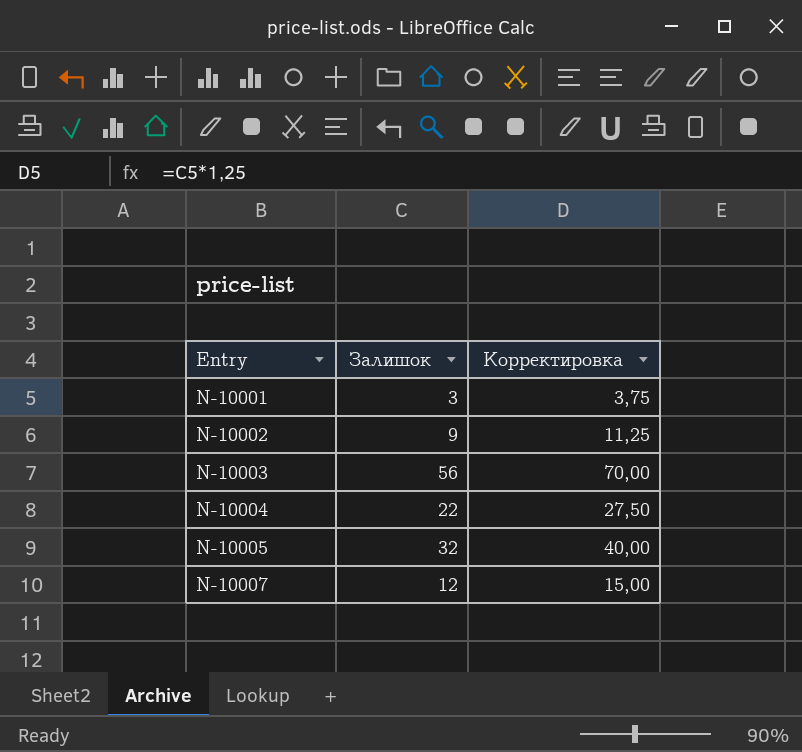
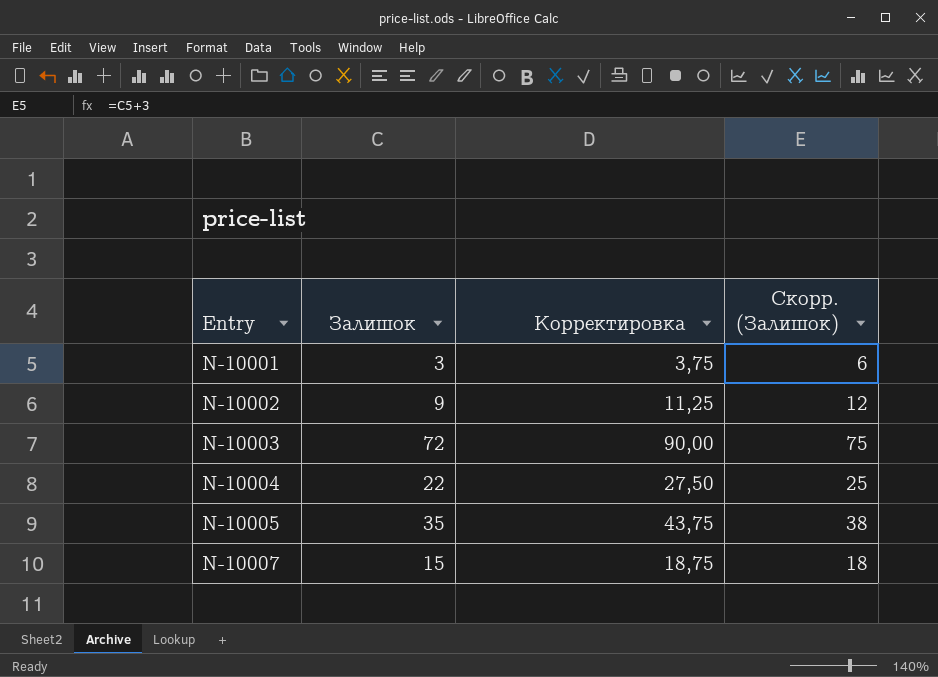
column Скорр. (Залишок) | formula: none -> [Залишок] + 3
N-10003 | Залишок: 56 -> 72
N-10003 | Корректировка: 70,00 -> 90,00
N-10005 | Залишок: 32 -> 35
N-10005 | Корректировка: 40,00 -> 43,75
N-10007 | Залишок: 12 -> 15
N-10007 | Корректировка: 15,00 -> 18,75

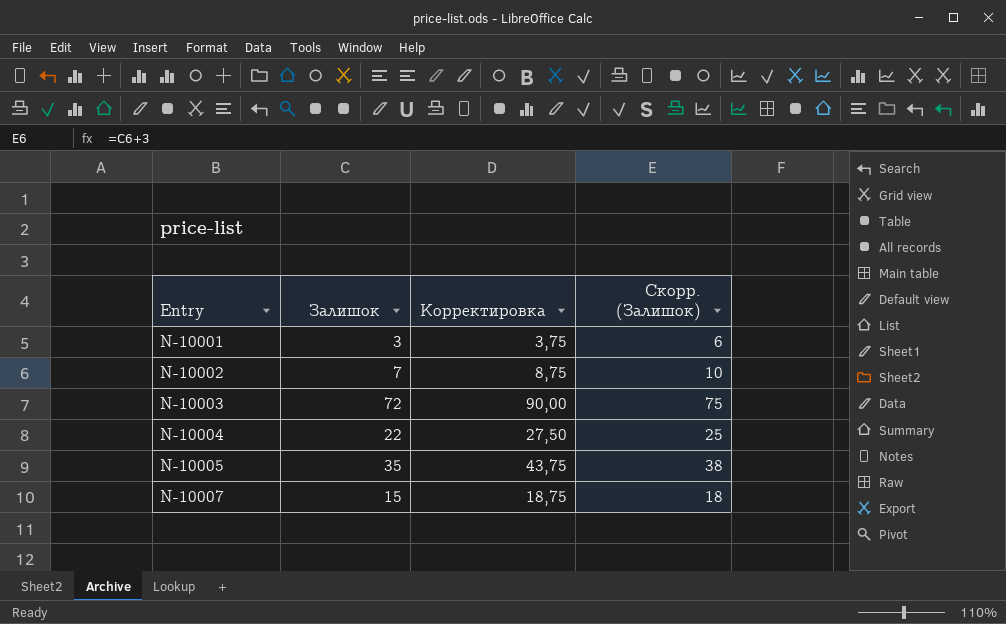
N-10002 | Залишок: 9 -> 7
N-10002 | Корректировка: 11,25 -> 8,75
N-10002 | Скорр. (Залишок): 12 -> 10

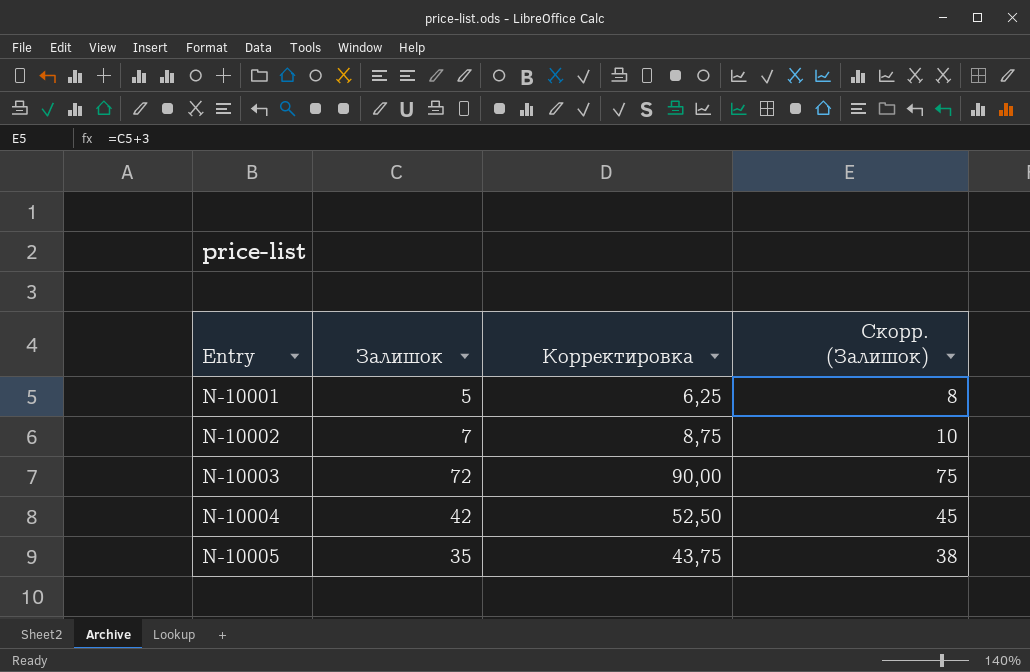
row N-10007: 15 | 18,75 | 18 -> none
N-10001 | Залишок: 3 -> 5
N-10001 | Корректировка: 3,75 -> 6,25
N-10001 | Скорр. (Залишок): 6 -> 8
N-10004 | Залишок: 22 -> 42
N-10004 | Корректировка: 27,50 -> 52,50
N-10004 | Скорр. (Залишок): 25 -> 45

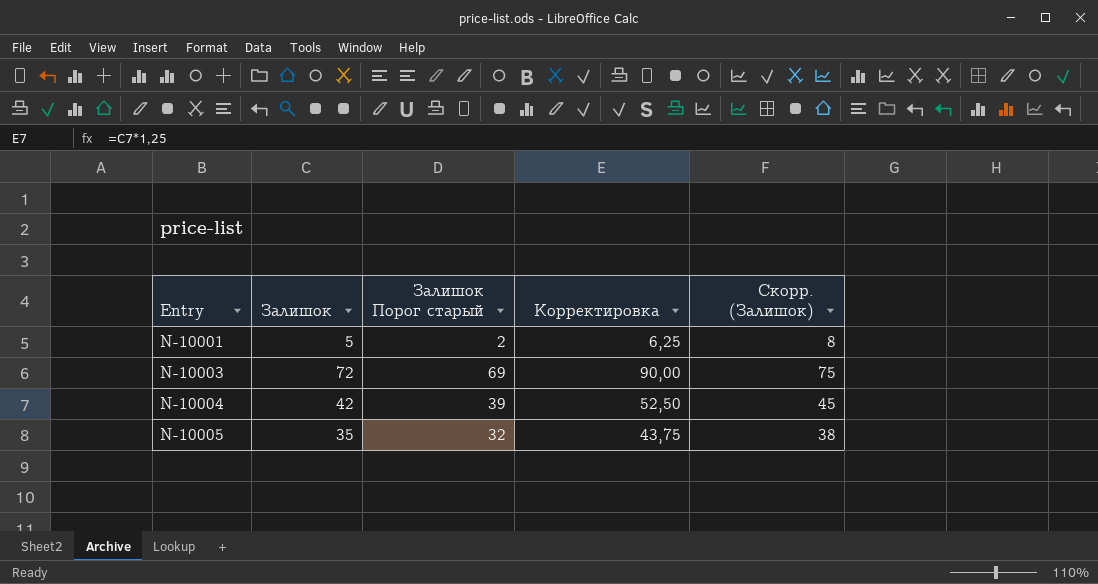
column Залишок Порог старый | formula: none -> [Залишок] - 3
row N-10002: 7 | 8,75 | 10 -> none

